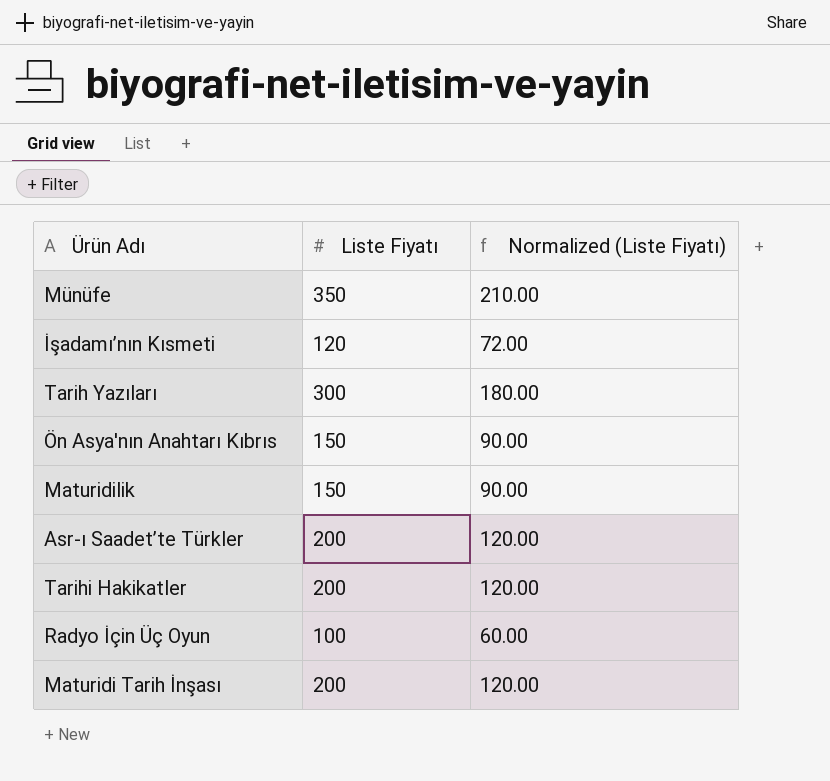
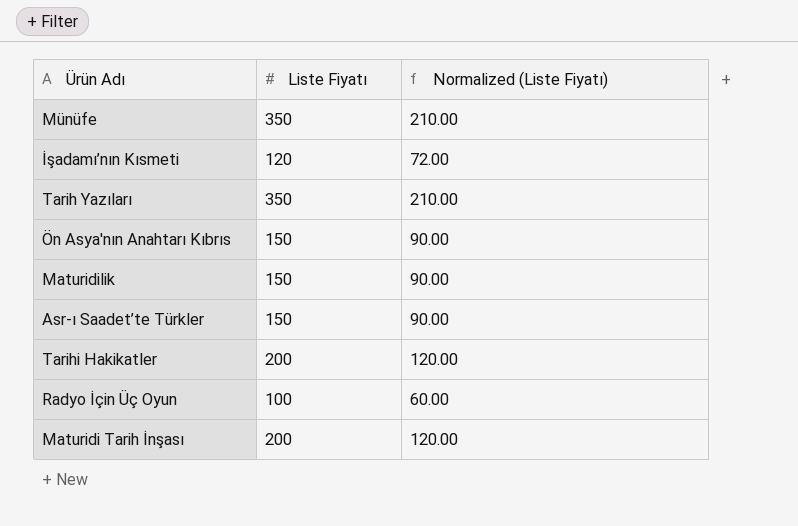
Tarih Yazıları | Liste Fiyatı: 300 -> 350
Tarih Yazıları | Normalized (Liste Fiyatı): 180.00 -> 210.00
Asr-ı Saadet’te Türkler | Liste Fiyatı: 200 -> 150
Asr-ı Saadet’te Türkler | Normalized (Liste Fiyatı): 120.00 -> 90.00

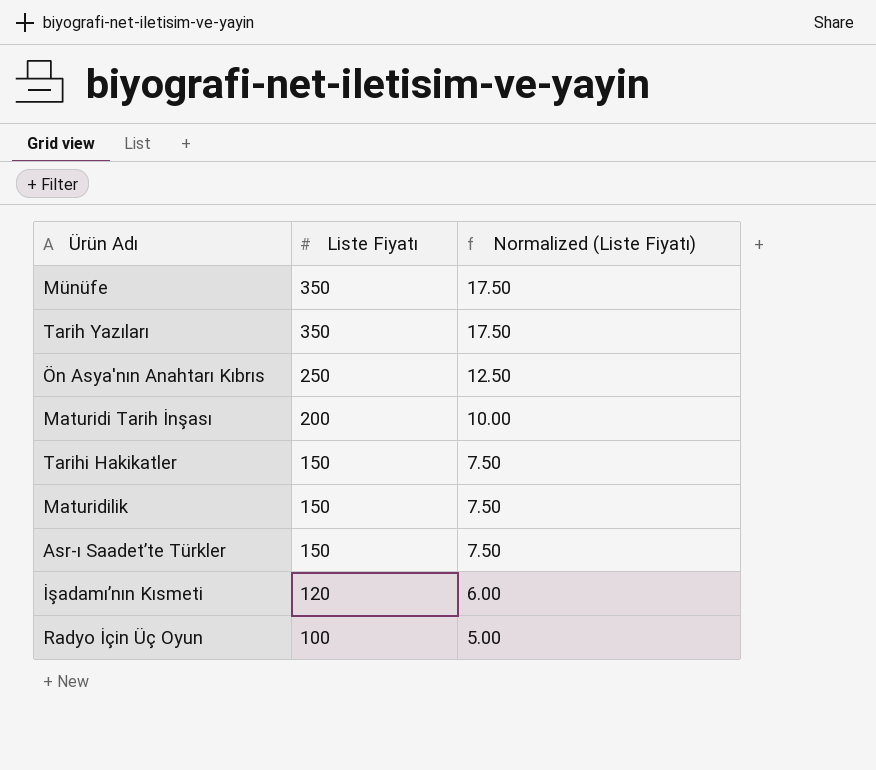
row order: none -> Liste Fiyatı descending
column Normalized (Liste Fiyatı) | formula: [Liste Fiyatı] * 0.6 -> [Liste Fiyatı] * 0.05
Ön Asya'nın Anahtarı Kıbrıs | Liste Fiyatı: 150 -> 250
Tarihi Hakikatler | Liste Fiyatı: 200 -> 150

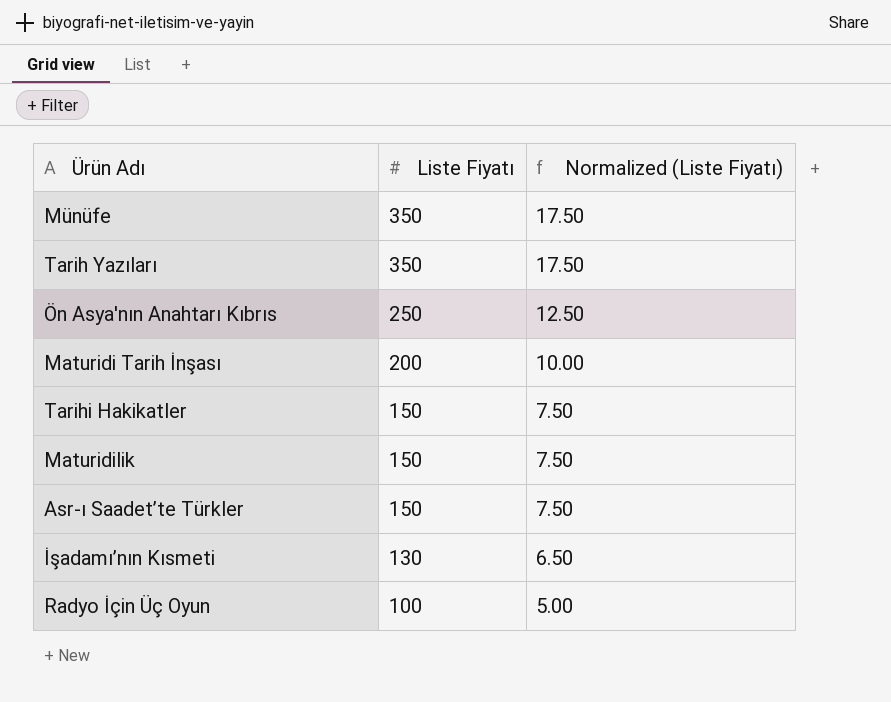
İşadamı’nın Kısmeti | Liste Fiyatı: 120 -> 130
İşadamı’nın Kısmeti | Normalized (Liste Fiyatı): 6.00 -> 6.50

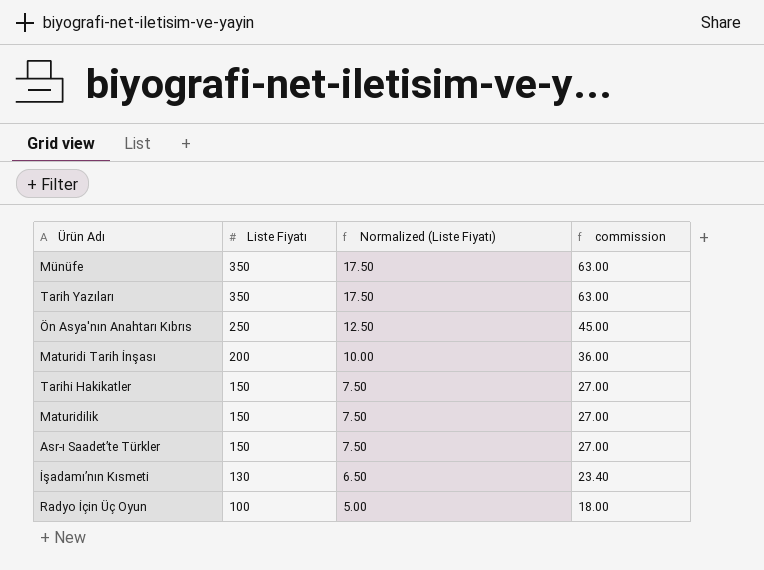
column commission | formula: none -> [Liste Fiyatı] * 0.18

